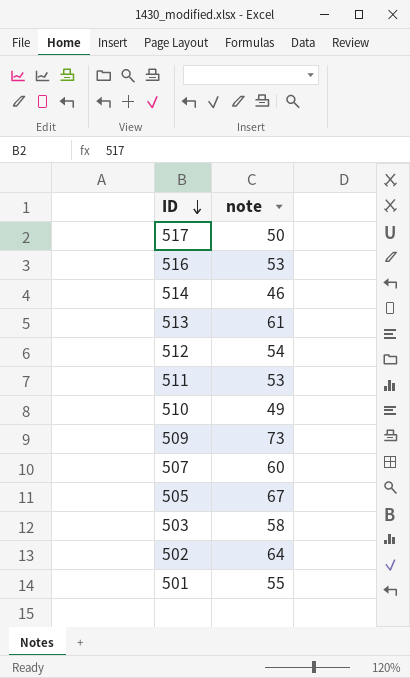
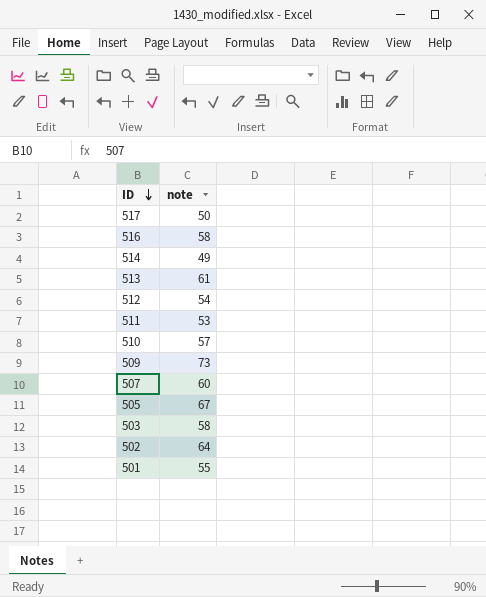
516 | note: 53 -> 58
514 | note: 46 -> 49
510 | note: 49 -> 57

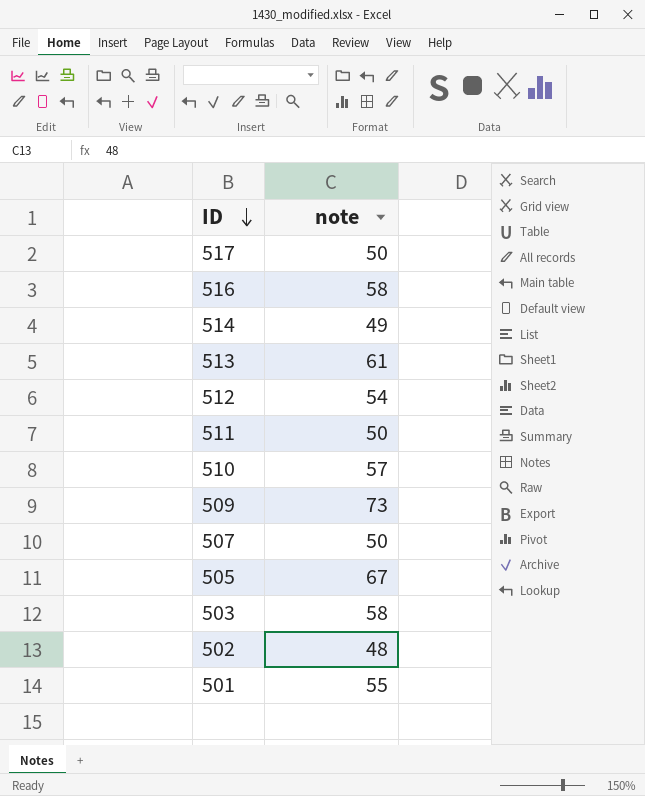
511 | note: 53 -> 50
507 | note: 60 -> 50
502 | note: 64 -> 48

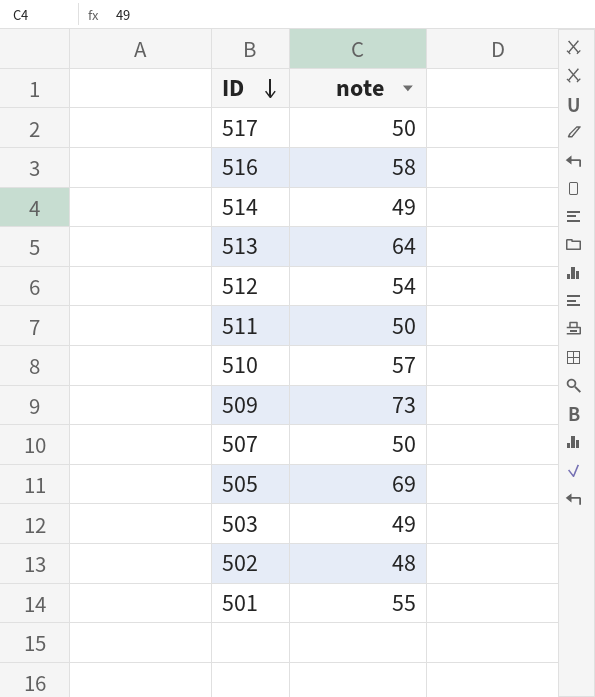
513 | note: 61 -> 64
505 | note: 67 -> 69
503 | note: 58 -> 49

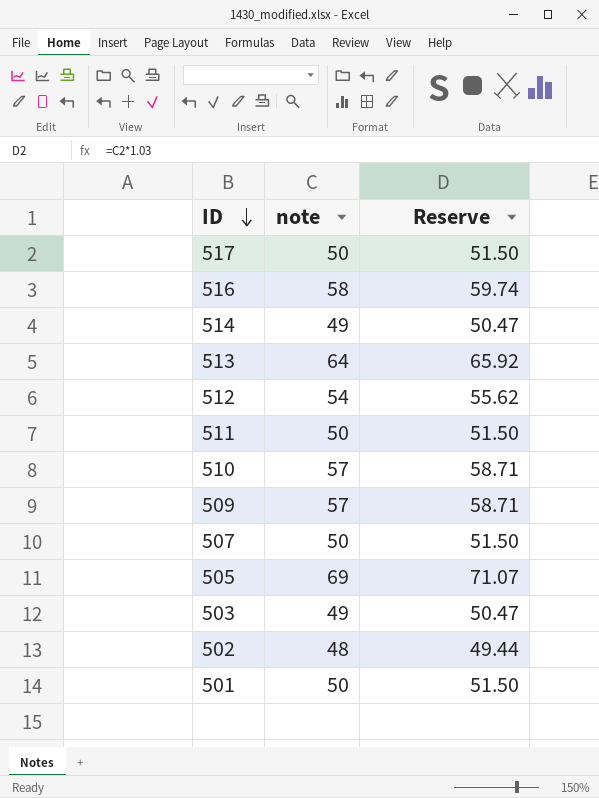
column Reserve | formula: none -> [note] * 1.03
509 | note: 73 -> 57
501 | note: 55 -> 50

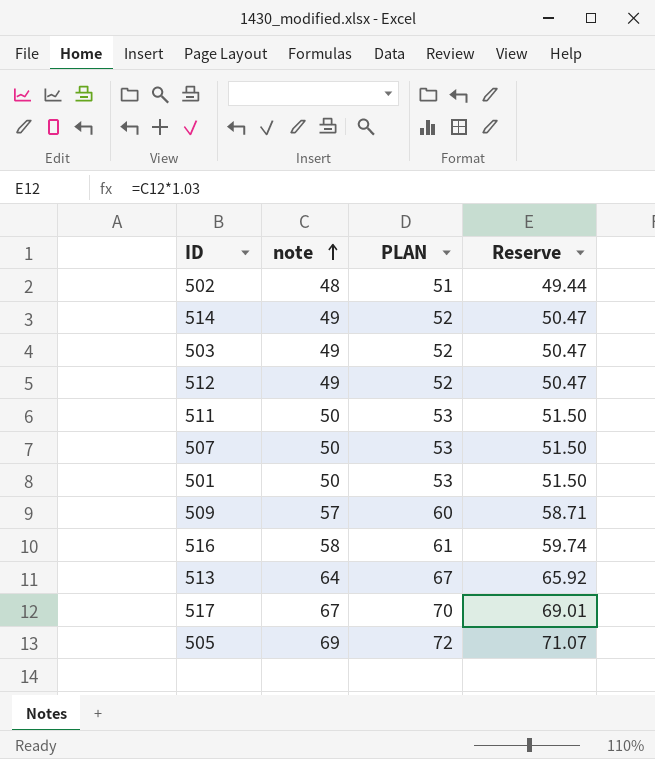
row order: ID descending -> note ascending
column PLAN | formula: none -> [note] + 3
row 510: 57 | 58.71 -> none
512 | note: 54 -> 49
512 | Reserve: 55.62 -> 50.47
517 | note: 50 -> 67
517 | Reserve: 51.50 -> 69.01

